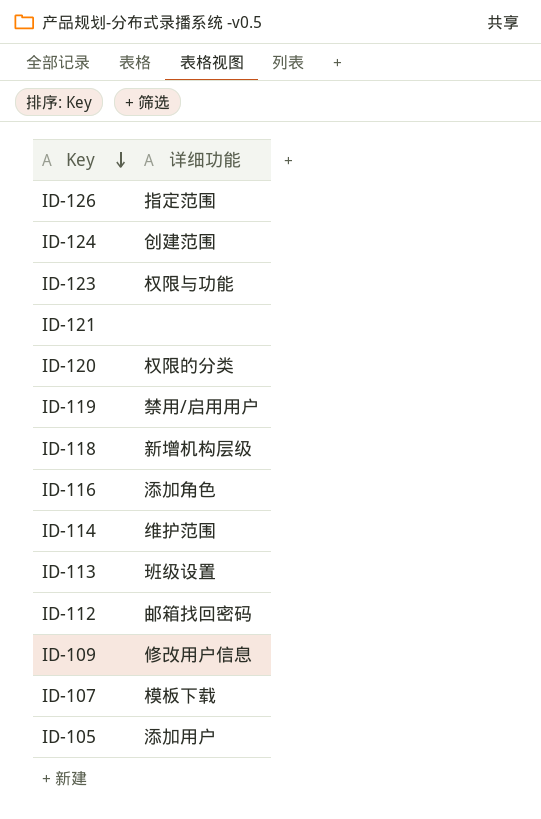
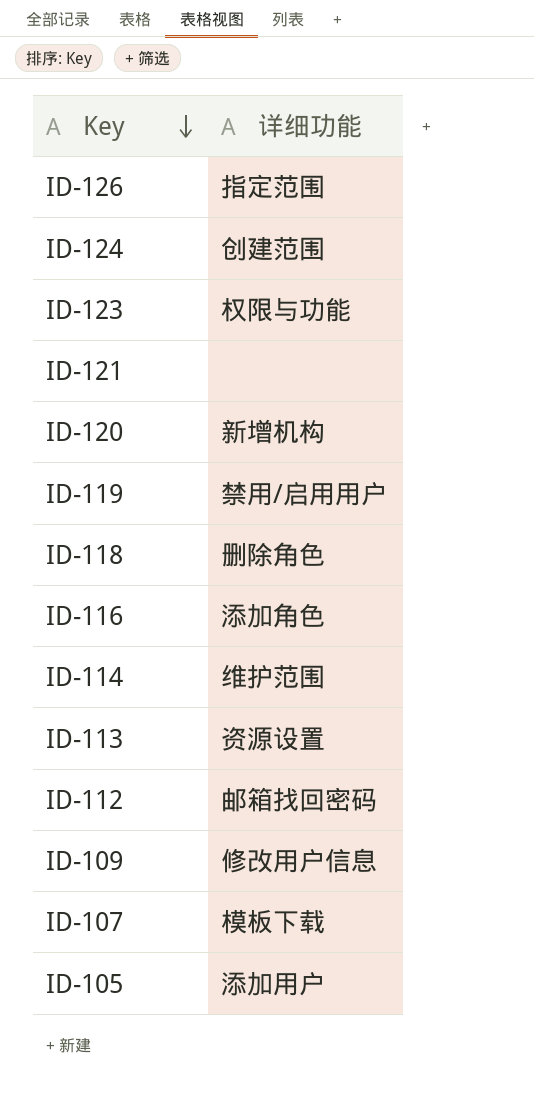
ID-120 | 详细功能: 权限的分类 -> 新增机构
ID-118 | 详细功能: 新增机构层级 -> 删除角色
ID-113 | 详细功能: 班级设置 -> 资源设置

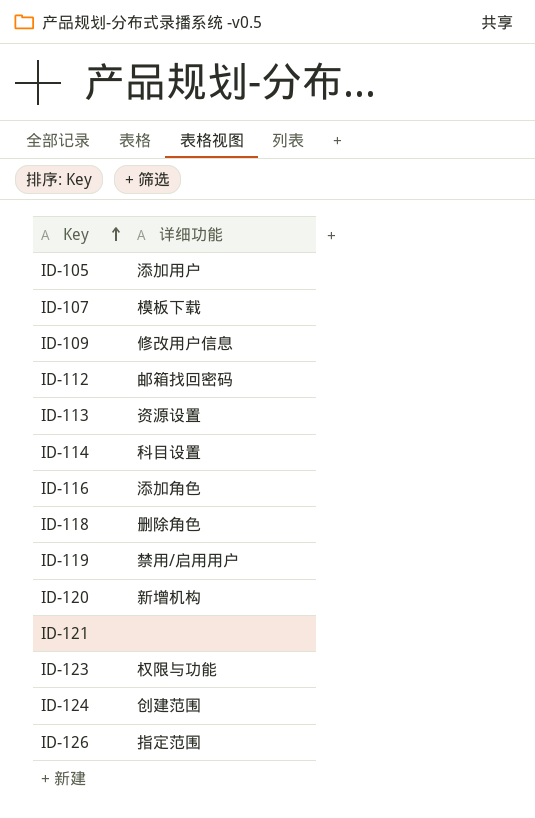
row order: Key descending -> Key ascending
ID-114 | 详细功能: 维护范围 -> 科目设置

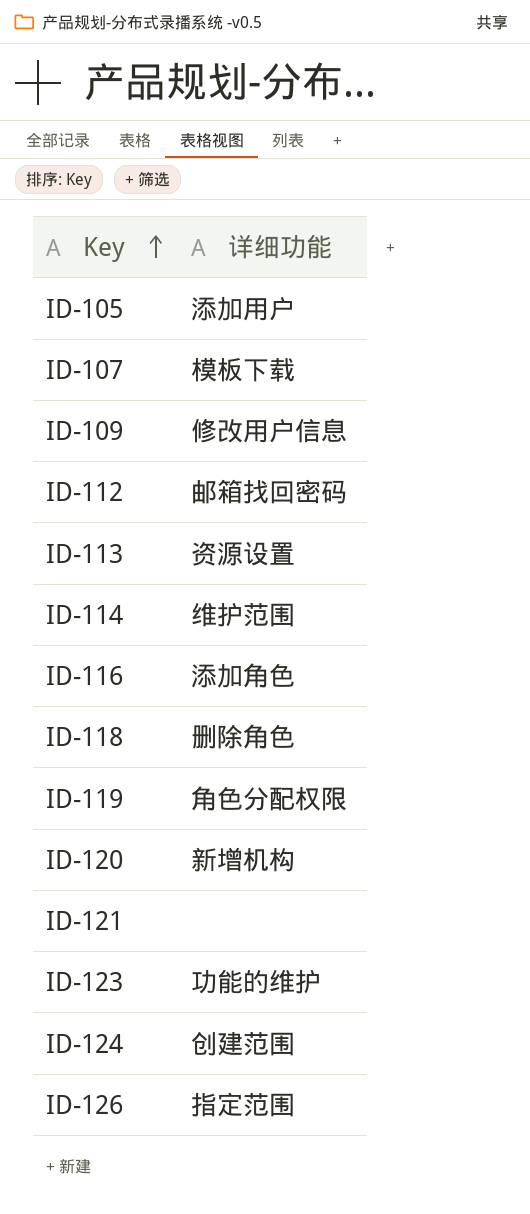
ID-114 | 详细功能: 科目设置 -> 维护范围
ID-119 | 详细功能: 禁用/启用用户 -> 角色分配权限
ID-123 | 详细功能: 权限与功能 -> 功能的维护

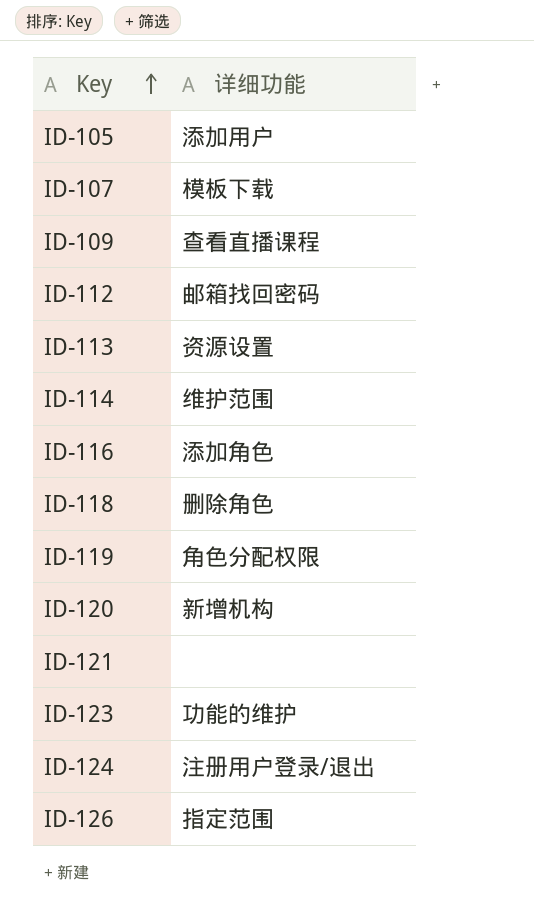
ID-109 | 详细功能: 修改用户信息 -> 查看直播课程
ID-124 | 详细功能: 创建范围 -> 注册用户登录/退出

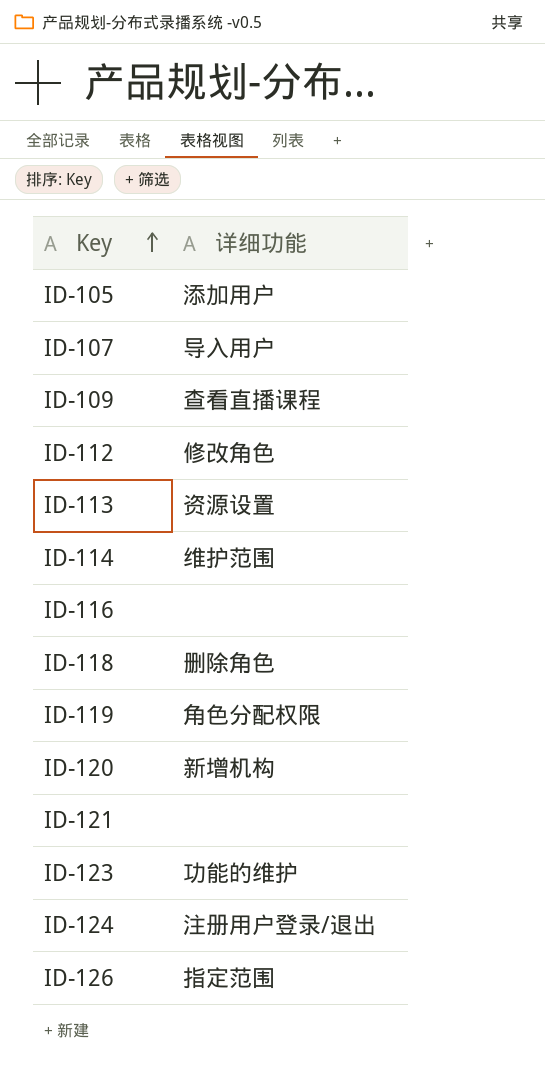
ID-107 | 详细功能: 模板下载 -> 导入用户
ID-112 | 详细功能: 邮箱找回密码 -> 修改角色
ID-116 | 详细功能: 添加角色 -> none

